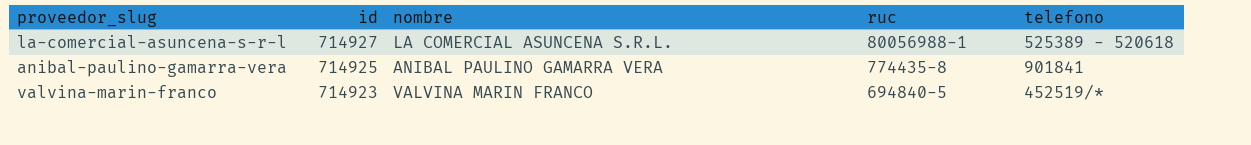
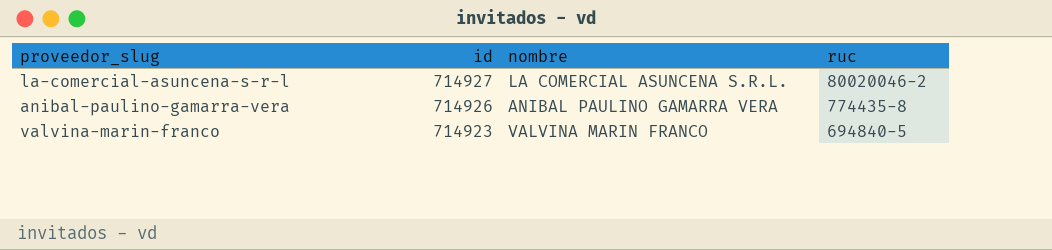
column telefono | position: 5 -> none
la-comercial-asuncena-s-r-l | ruc: 80056988-1 -> 80020046-2
anibal-paulino-gamarra-vera | id: 714925 -> 714926

